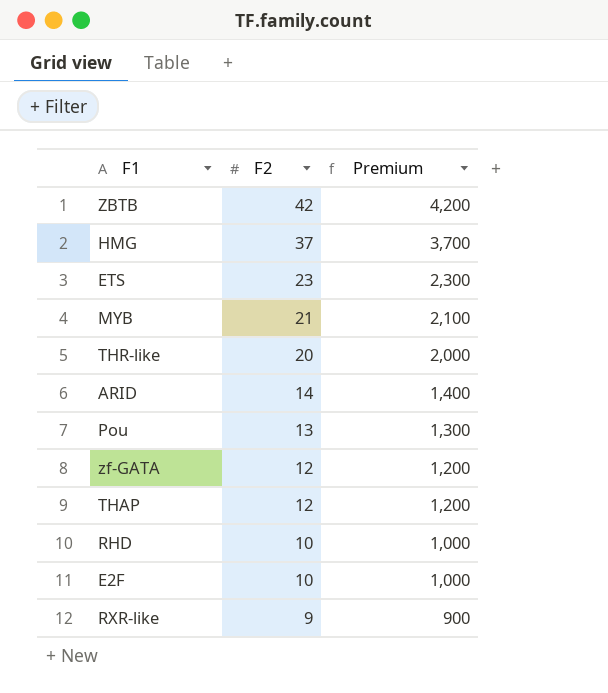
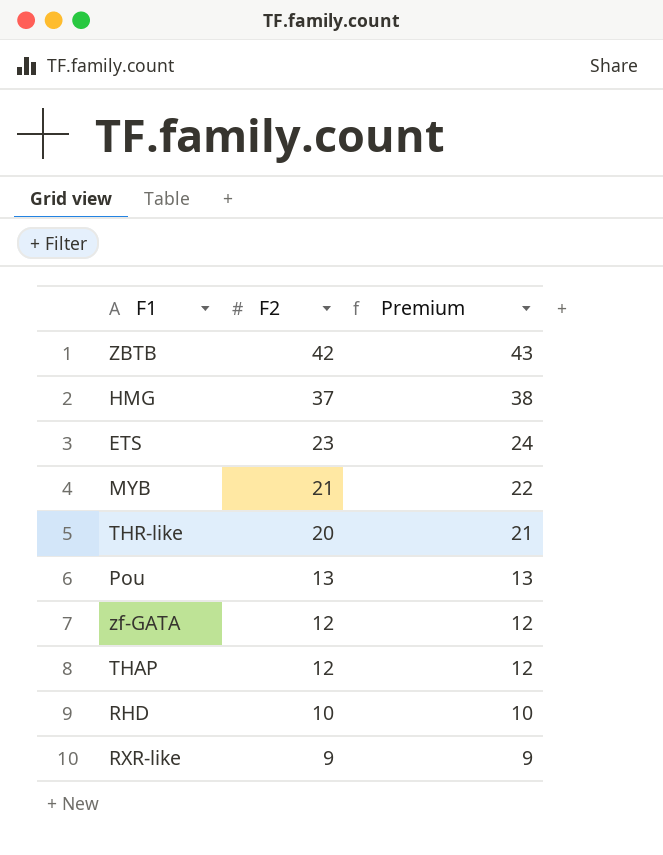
column Premium | formula: [F2] * 100 -> [F2] * 1.03
row ARID: 14 | 1,400 -> none
row E2F: 10 | 1,000 -> none

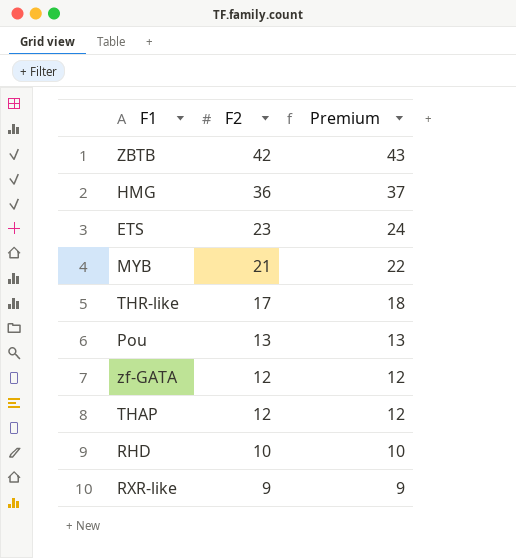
HMG | F2: 37 -> 36
HMG | Premium: 38 -> 37
THR-like | F2: 20 -> 17
THR-like | Premium: 21 -> 18

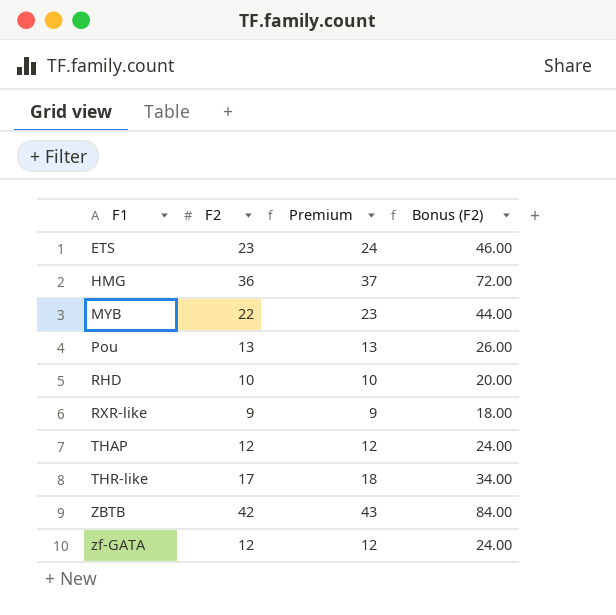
row order: F2 descending -> F1 ascending
column Bonus (F2) | formula: none -> [F2] * 2
MYB | F2: 21 -> 22
MYB | Premium: 22 -> 23

